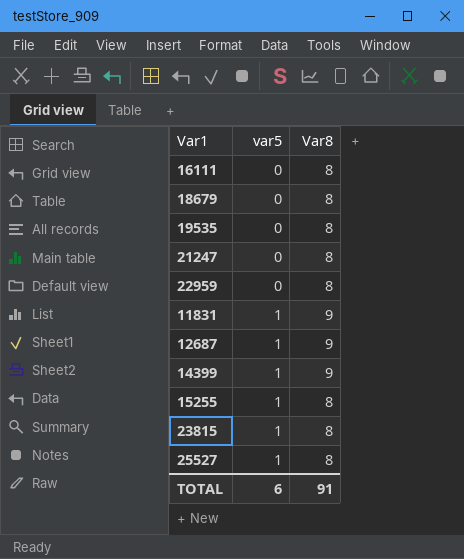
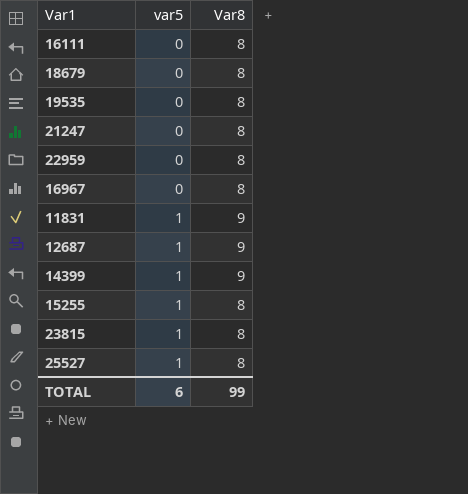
row 16967: none -> 0 | 8
TOTAL | Var8: 91 -> 99

